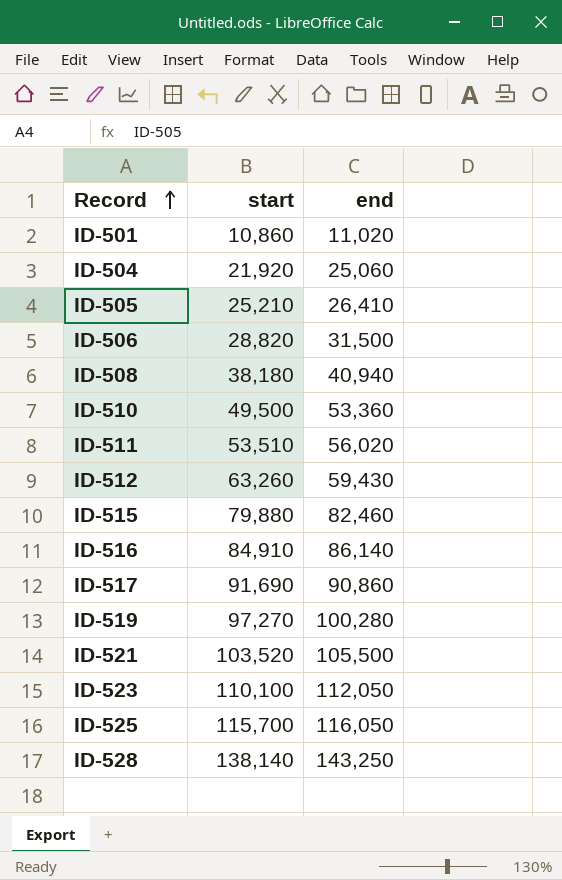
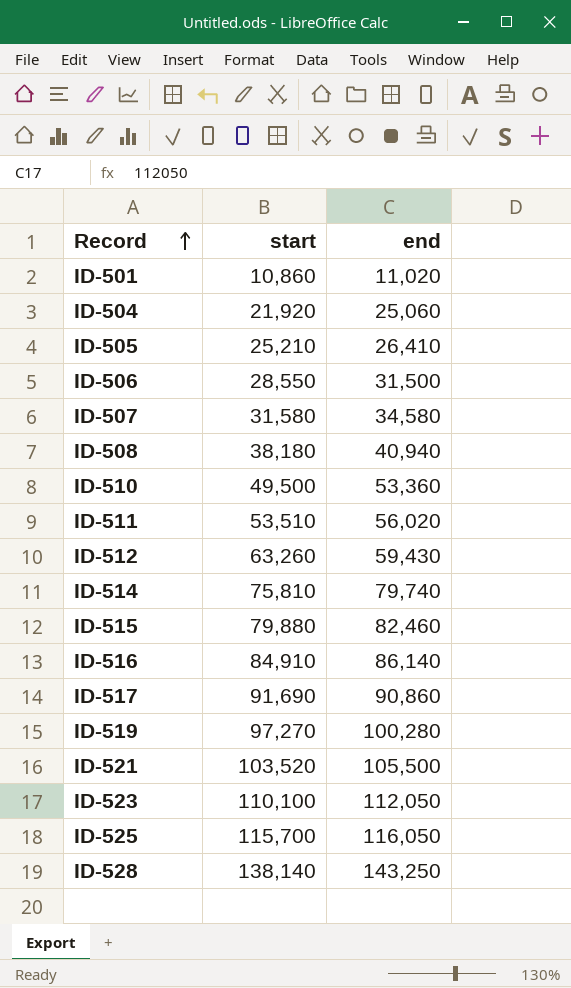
ID-506 | start: 28,820 -> 28,550
row ID-507: none -> 31,580 | 34,580
row ID-514: none -> 75,810 | 79,740

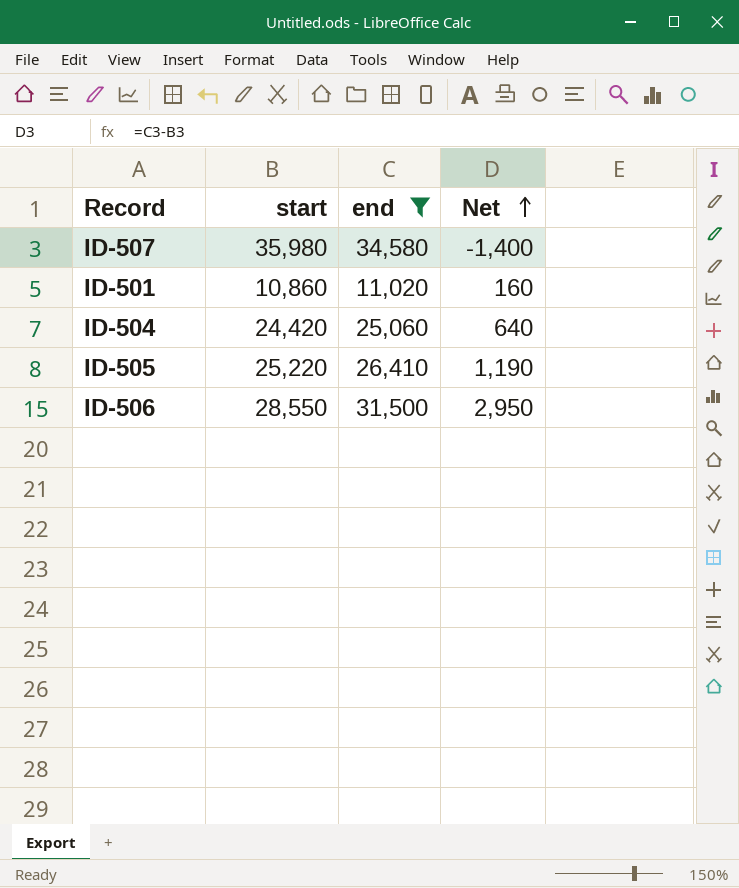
filter: none -> end <= 34,580
row order: Record ascending -> Net ascending
column Net | formula: none -> [end] - [start]
ID-507 | start: 31,580 -> 35,980
ID-504 | start: 21,920 -> 24,420
ID-505 | start: 25,210 -> 25,220

